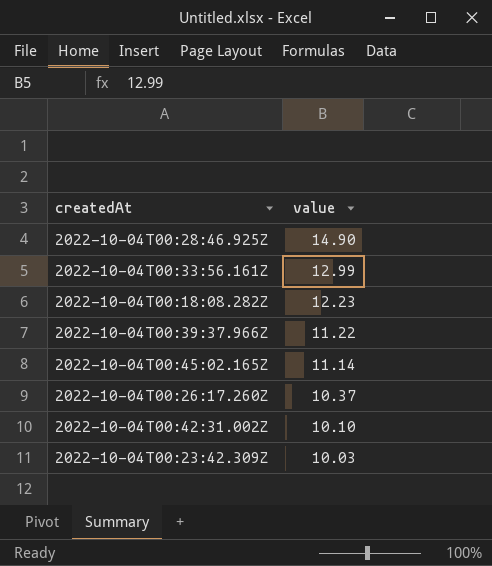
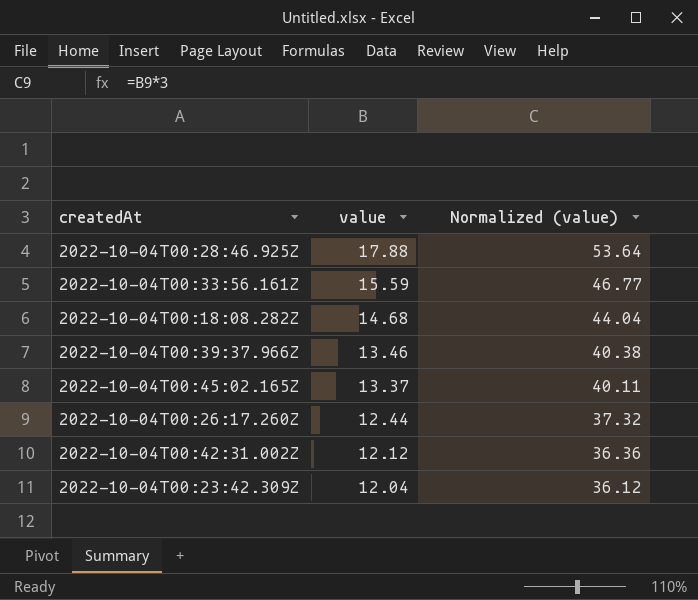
column Normalized (value) | formula: none -> [value] * 3
2022-10-04T00:28:46.925Z | value: 14.90 -> 17.88
2022-10-04T00:33:56.161Z | value: 12.99 -> 15.59
2022-10-04T00:18:08.282Z | value: 12.23 -> 14.68
2022-10-04T00:39:37.966Z | value: 11.22 -> 13.46
2022-10-04T00:45:02.165Z | value: 11.14 -> 13.37
2022-10-04T00:26:17.260Z | value: 10.37 -> 12.44
2022-10-04T00:42:31.002Z | value: 10.10 -> 12.12
2022-10-04T00:23:42.309Z | value: 10.03 -> 12.04

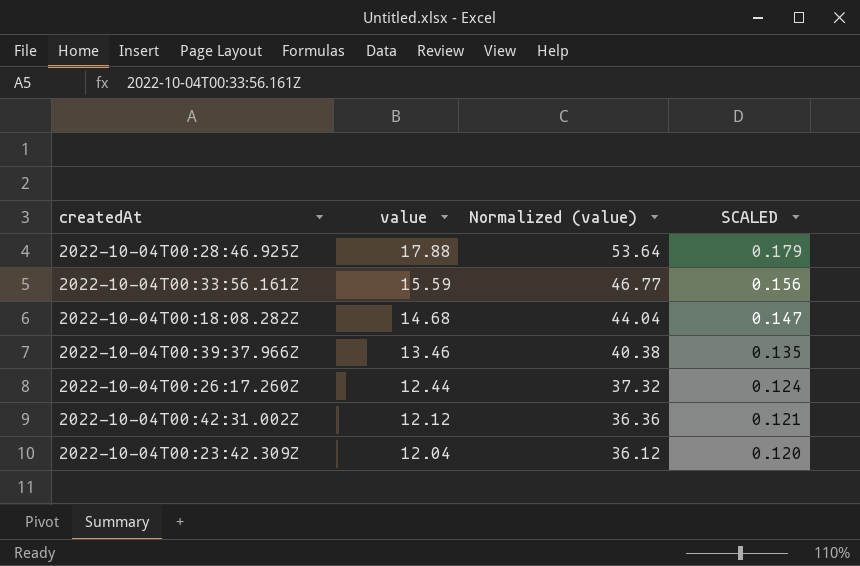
column SCALED | formula: none -> [value] * 0.01
row 2022-10-04T00:45:02.165Z: 13.37 | 40.11 -> none

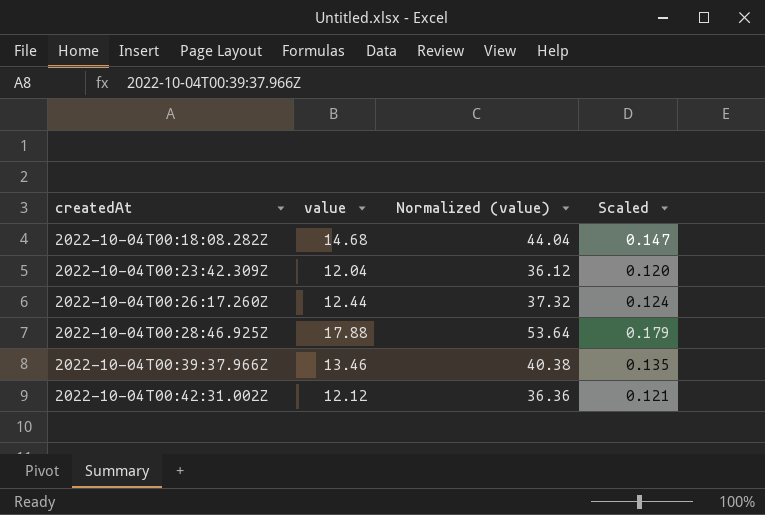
row order: value descending -> createdAt ascending
column name: SCALED -> Scaled
row 2022-10-04T00:33:56.161Z: 15.59 | 46.77 | 0.156 -> none

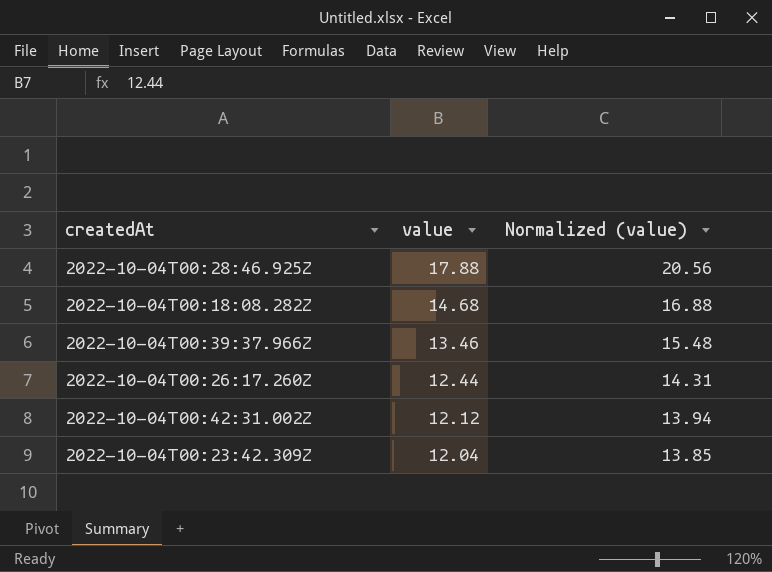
row order: createdAt ascending -> value descending
column Scaled | formula: [value] * 0.01 -> none
column Normalized (value) | formula: [value] * 3 -> [value] * 1.15

